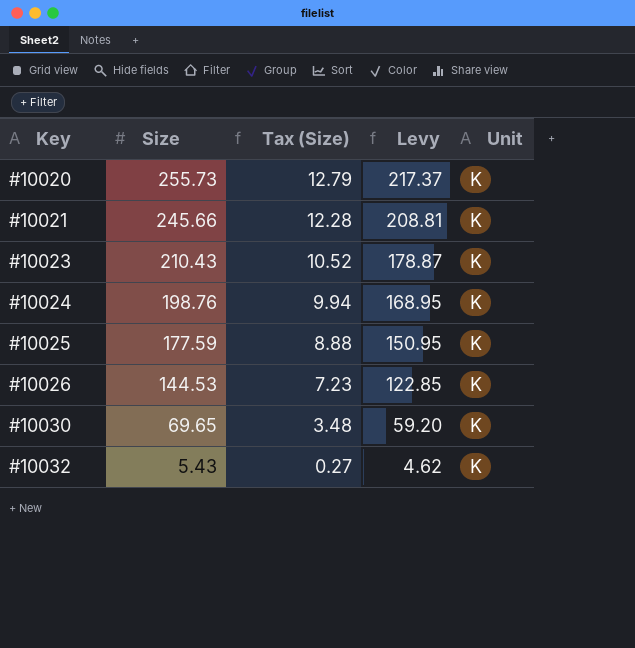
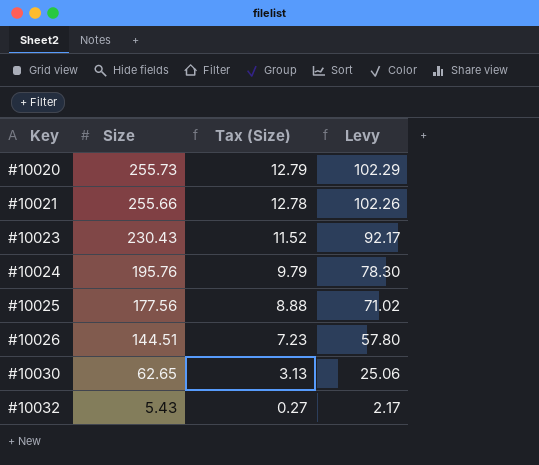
column Unit | position: 5 -> none
column Levy | formula: [Size] * 0.85 -> [Size] * 0.4
#10021 | Size: 245.66 -> 255.66
#10021 | Tax (Size): 12.28 -> 12.78
#10023 | Size: 210.43 -> 230.43
#10023 | Tax (Size): 10.52 -> 11.52
#10024 | Size: 198.76 -> 195.76
#10024 | Tax (Size): 9.94 -> 9.79
#10025 | Size: 177.59 -> 177.56
#10026 | Size: 144.53 -> 144.51
#10030 | Size: 69.65 -> 62.65
#10030 | Tax (Size): 3.48 -> 3.13

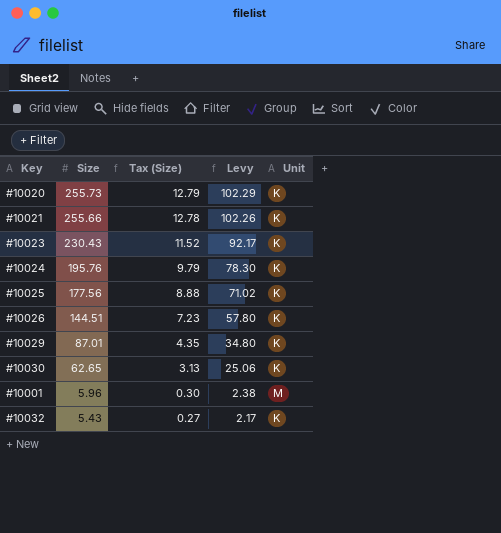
column Unit | position: none -> 5
row #10029: none -> 87.01 | 4.35 | 34.80 | K
row #10001: none -> 5.96 | 0.30 | 2.38 | M

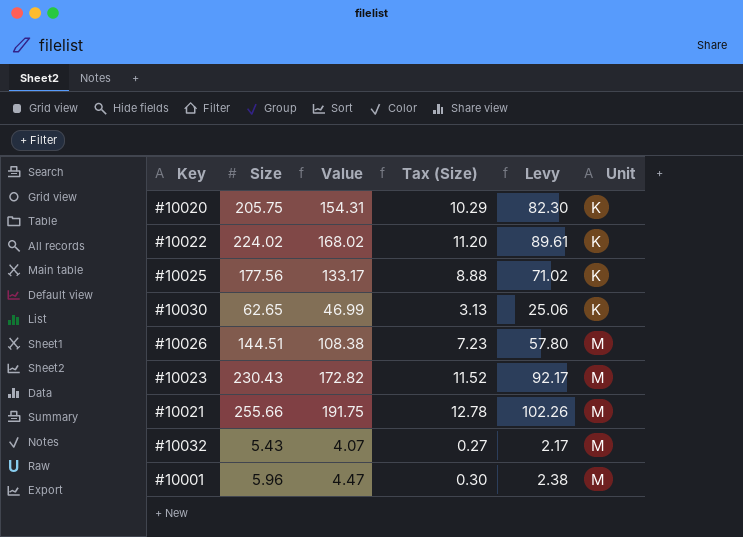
row order: Size descending -> Unit ascending
column Value | formula: none -> [Size] * 0.75
row #10024: 195.76 | 9.79 | 78.30 | K -> none
row #10029: 87.01 | 4.35 | 34.80 | K -> none
#10020 | Size: 255.73 -> 205.75
#10020 | Tax (Size): 12.79 -> 10.29
#10020 | Levy: 102.29 -> 82.30
row #10022: none -> 224.02 | 168.02 | 11.20 | 89.61 | K
#10026 | Unit: K -> M
#10023 | Unit: K -> M
#10021 | Unit: K -> M
#10032 | Unit: K -> M

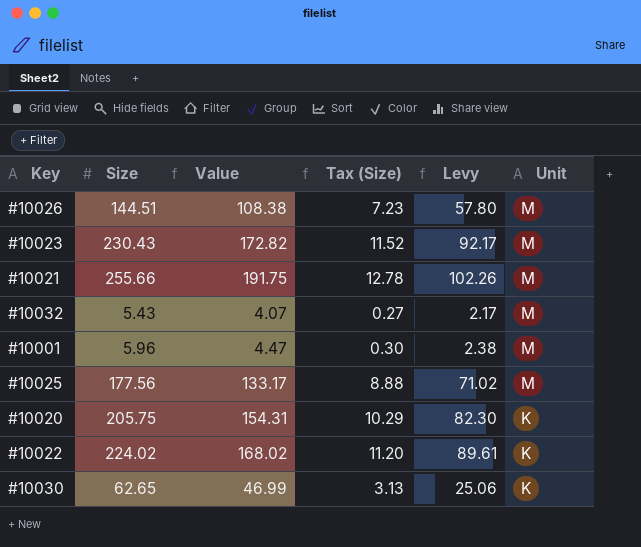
row order: Unit ascending -> Unit descending
#10025 | Unit: K -> M

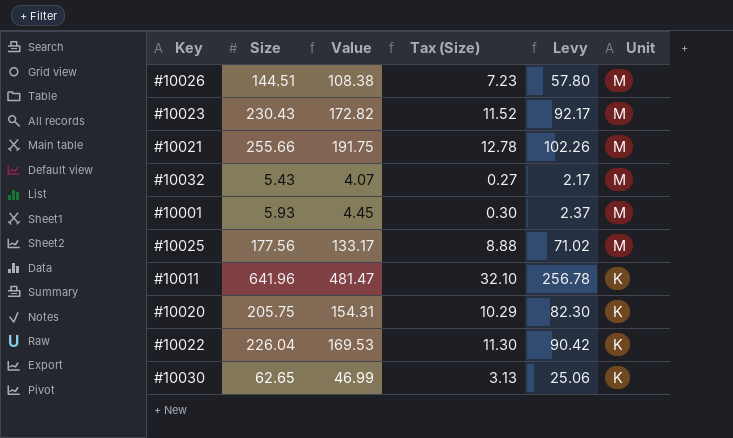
#10001 | Size: 5.96 -> 5.93
#10001 | Value: 4.47 -> 4.45
#10001 | Levy: 2.38 -> 2.37
row #10011: none -> 641.96 | 481.47 | 32.10 | 256.78 | K
#10022 | Size: 224.02 -> 226.04
#10022 | Value: 168.02 -> 169.53
#10022 | Tax (Size): 11.20 -> 11.30
#10022 | Levy: 89.61 -> 90.42

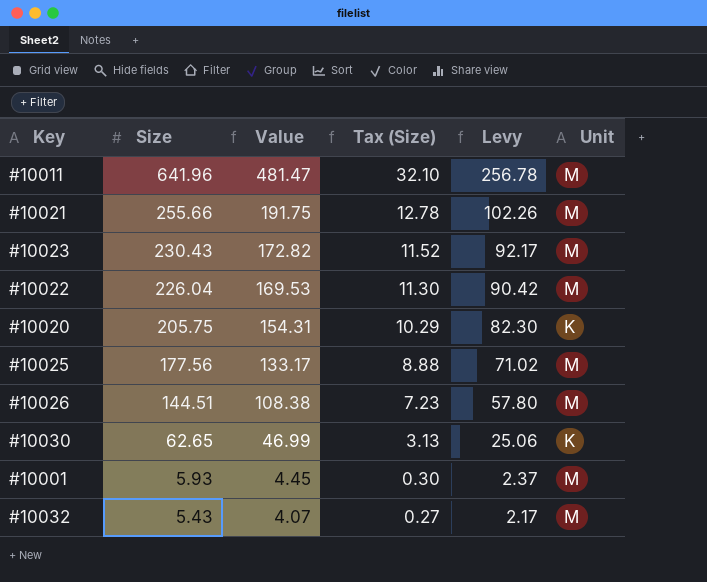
row order: Unit descending -> Size descending
#10011 | Unit: K -> M
#10022 | Unit: K -> M

